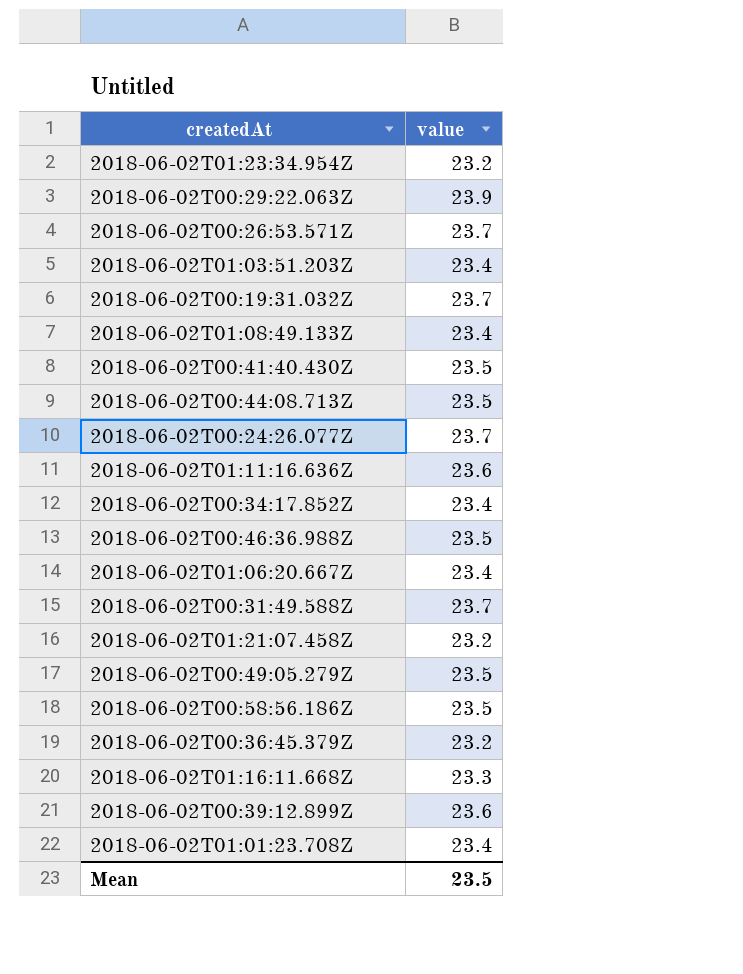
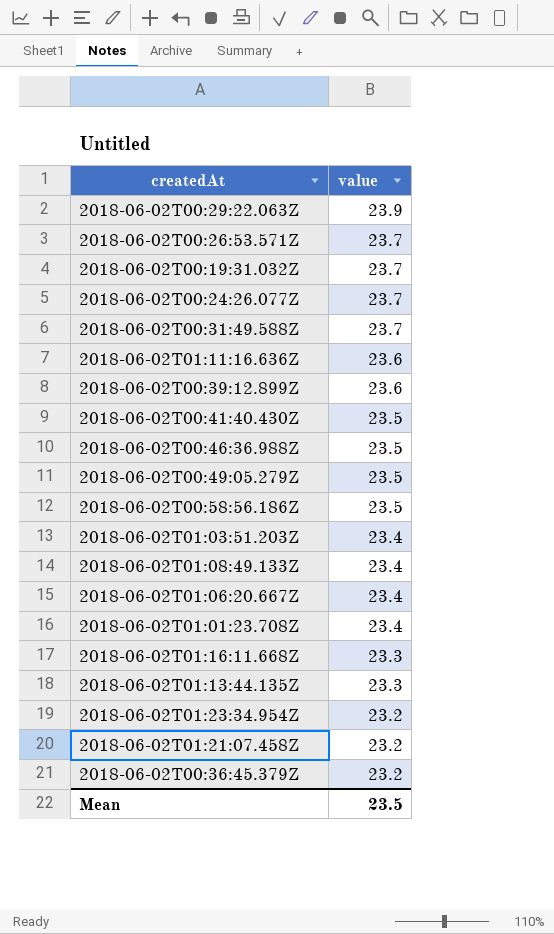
row order: none -> value descending
row 2018-06-02T00:44:08.713Z: 23.5 -> none
row 2018-06-02T00:34:17.852Z: 23.4 -> none
row 2018-06-02T01:13:44.135Z: none -> 23.3

